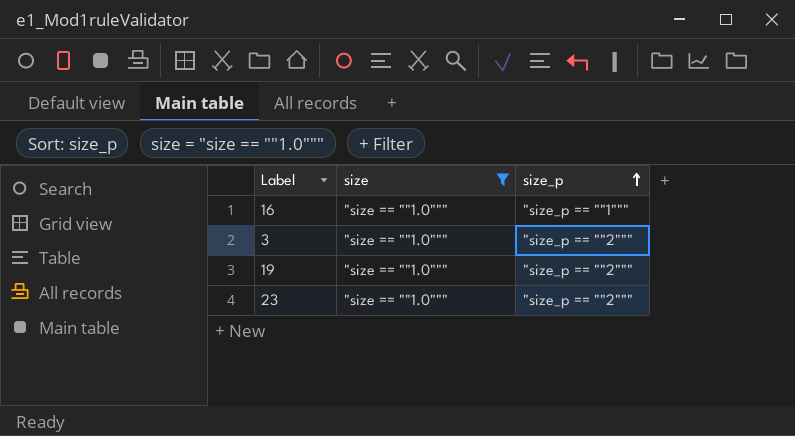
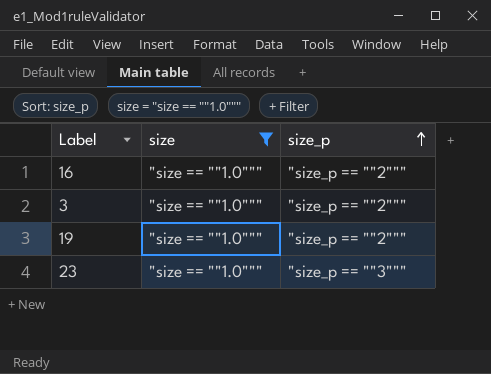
16 | size_p: "size_p == ""1""" -> "size_p == ""2"""
23 | size_p: "size_p == ""2""" -> "size_p == ""3"""

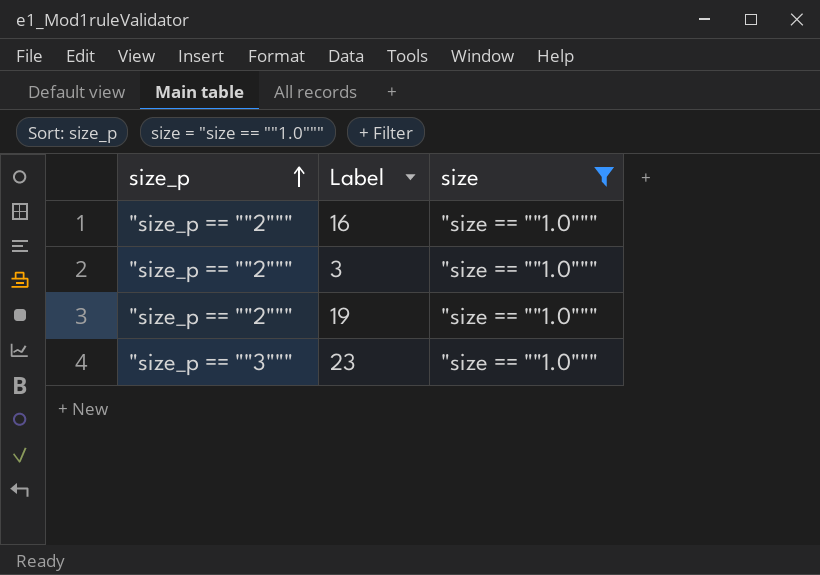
column size_p | position: 3 -> 1

